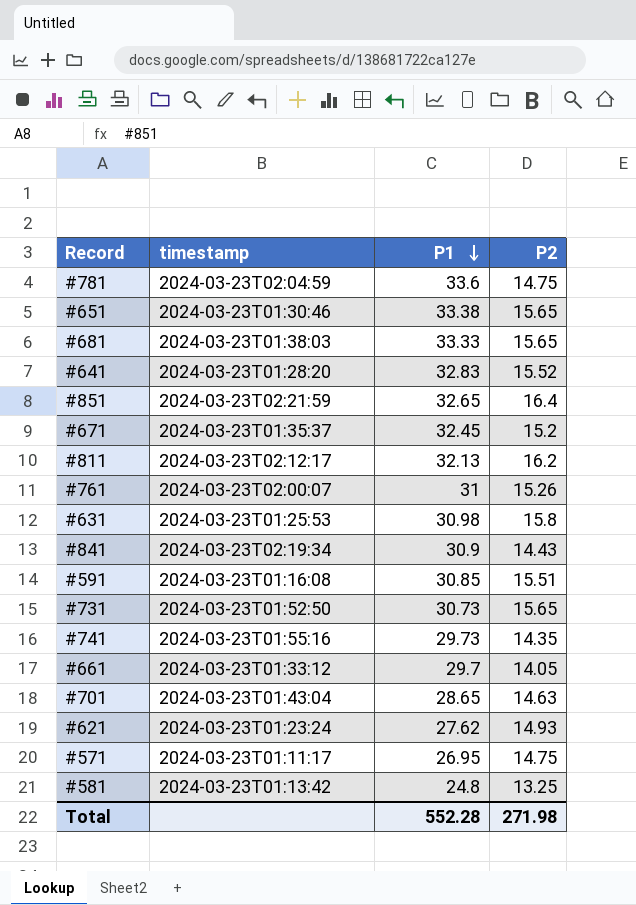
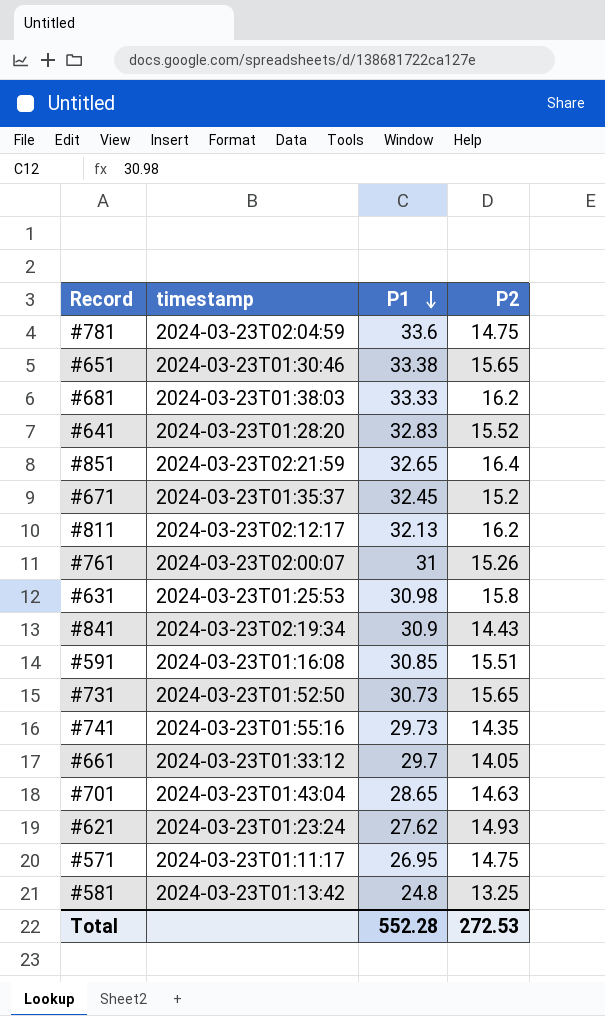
#681 | P2: 15.65 -> 16.2
Total | P2: 271.98 -> 272.53

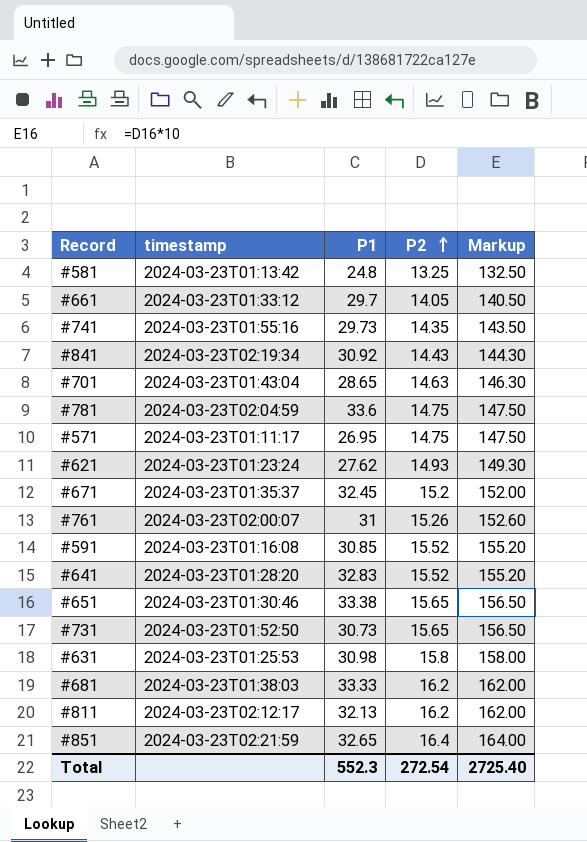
row order: P1 descending -> P2 ascending
column Markup | formula: none -> [P2] * 10
#841 | P1: 30.9 -> 30.92
#591 | P2: 15.51 -> 15.52
Total | P1: 552.28 -> 552.3
Total | P2: 272.53 -> 272.54

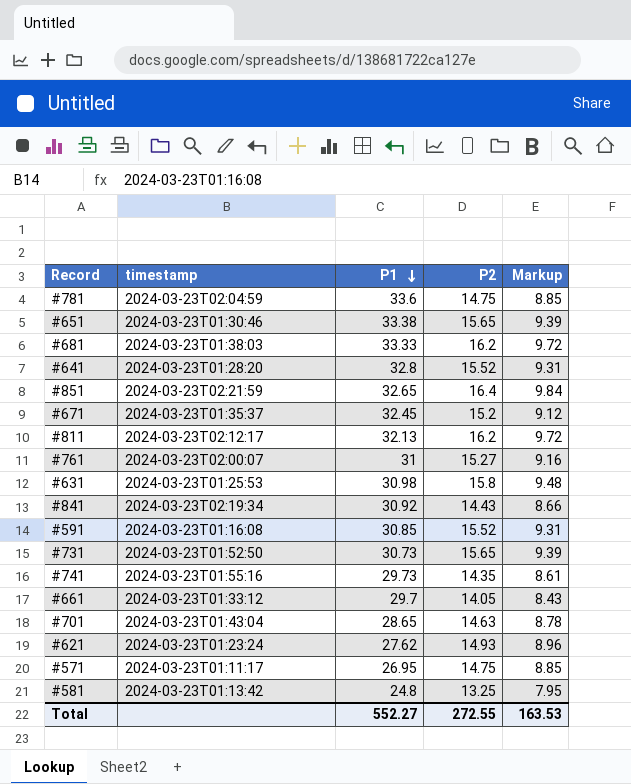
row order: P2 ascending -> P1 descending
column Markup | formula: [P2] * 10 -> [P2] * 0.6
#641 | P1: 32.83 -> 32.8
#761 | P2: 15.26 -> 15.27
Total | P1: 552.3 -> 552.27
Total | P2: 272.54 -> 272.55
Total | Markup: 2725.40 -> 163.53

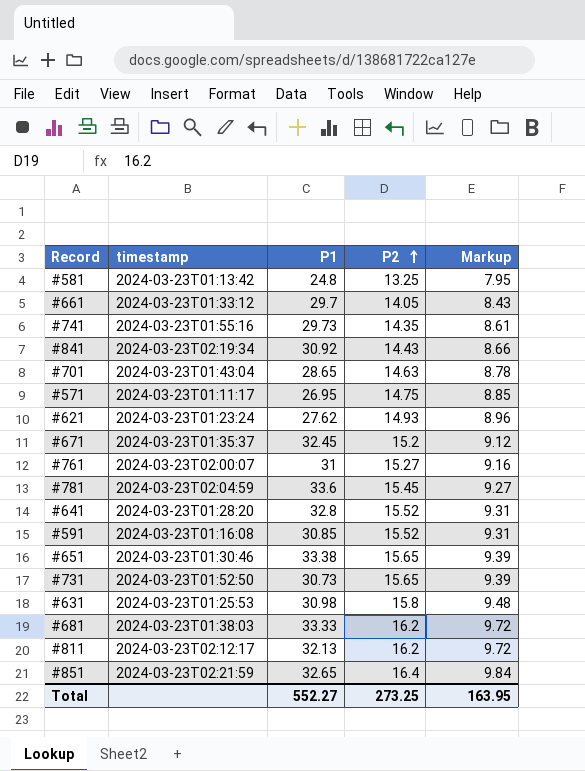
row order: P1 descending -> P2 ascending
#781 | P2: 14.75 -> 15.45
#781 | Markup: 8.85 -> 9.27
Total | P2: 272.55 -> 273.25
Total | Markup: 163.53 -> 163.95

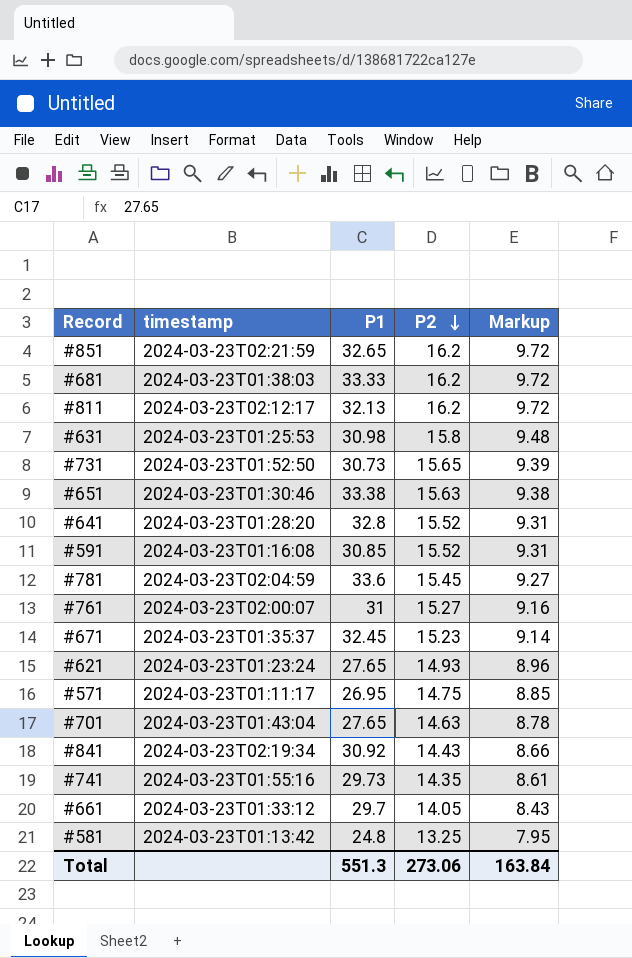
row order: P2 ascending -> P2 descending
#851 | P2: 16.4 -> 16.2
#851 | Markup: 9.84 -> 9.72
#651 | P2: 15.65 -> 15.63
#651 | Markup: 9.39 -> 9.38
#671 | P2: 15.2 -> 15.23
#671 | Markup: 9.12 -> 9.14
#621 | P1: 27.62 -> 27.65
#701 | P1: 28.65 -> 27.65
Total | P1: 552.27 -> 551.3
Total | P2: 273.25 -> 273.06
Total | Markup: 163.95 -> 163.84

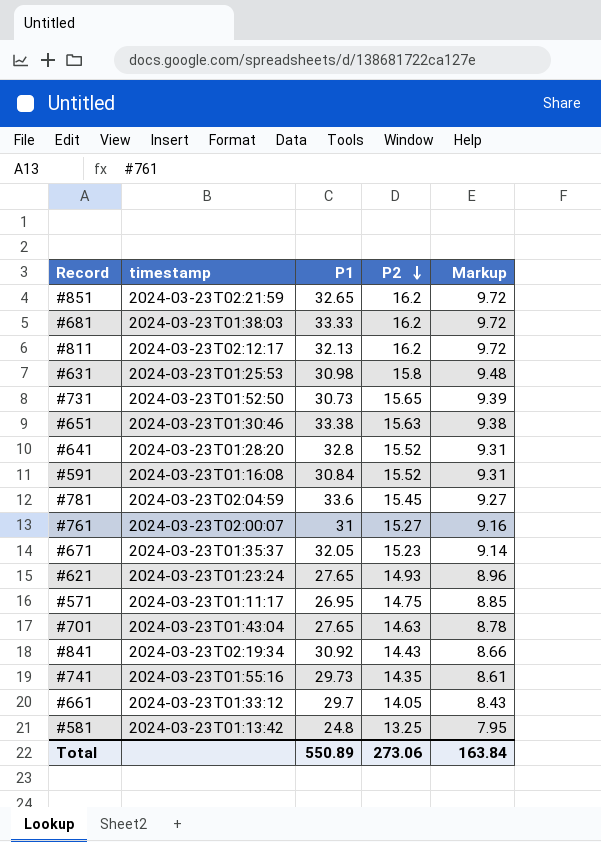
#591 | P1: 30.85 -> 30.84
#671 | P1: 32.45 -> 32.05
Total | P1: 551.3 -> 550.89

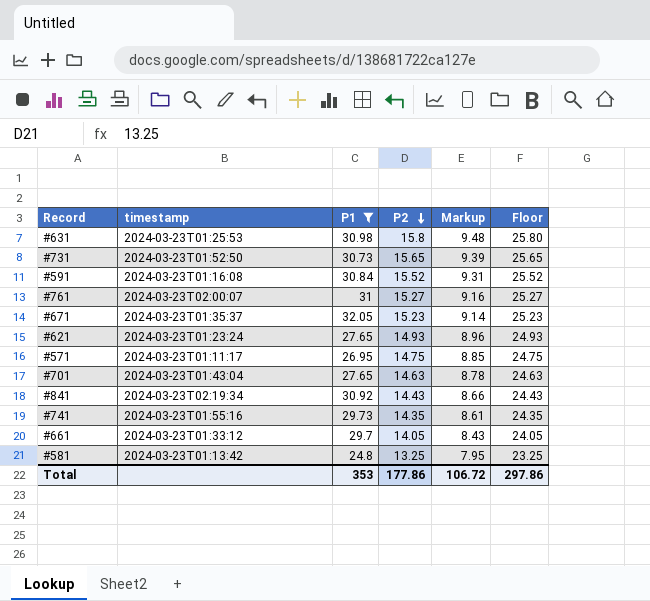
filter: none -> P1 <= 32.05
column Floor | formula: none -> [P2] + 10
Total | P1: 550.89 -> 353
Total | P2: 273.06 -> 177.86
Total | Markup: 163.84 -> 106.72

